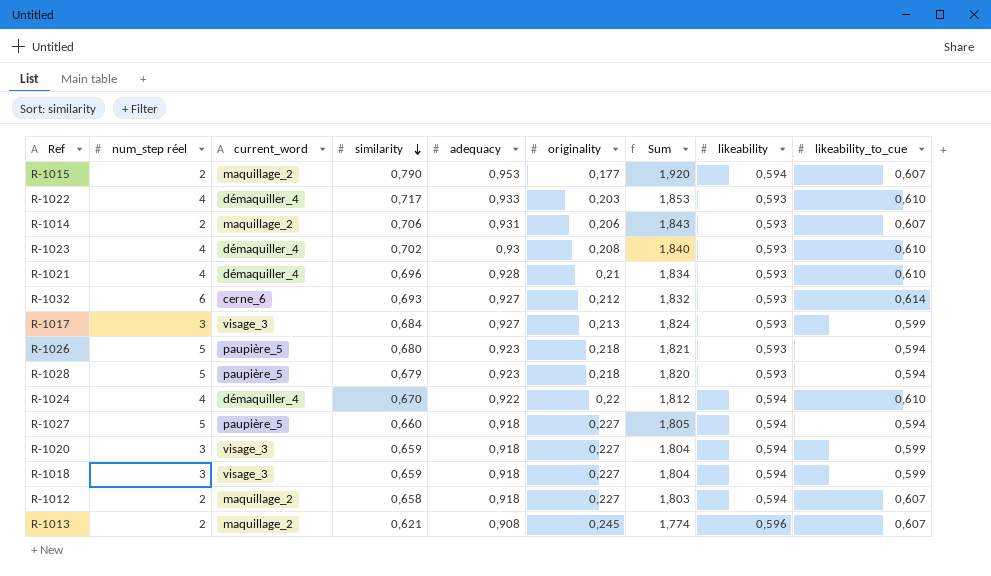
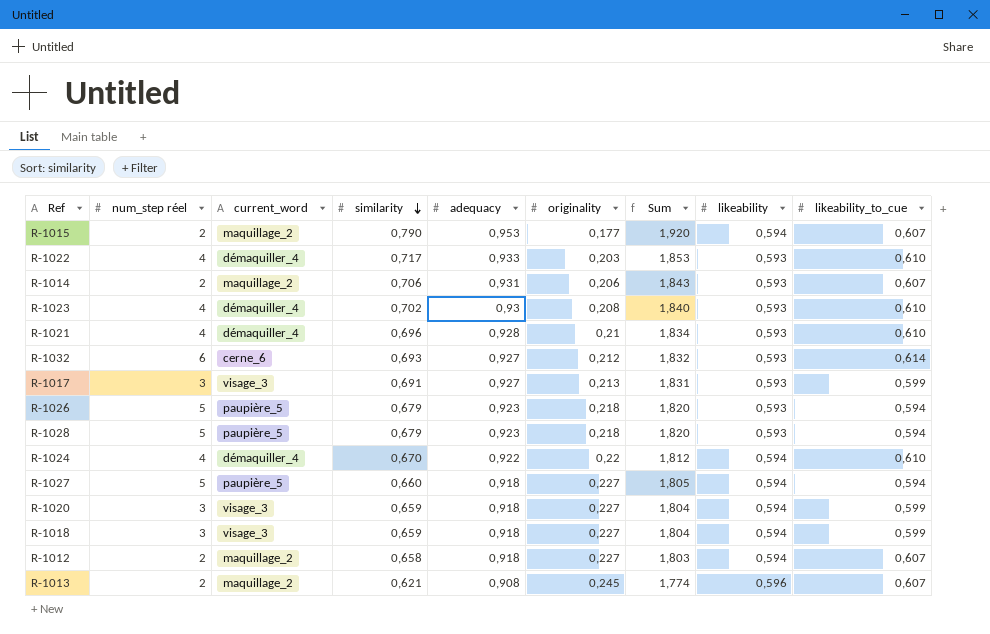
R-1017 | similarity: 0,684 -> 0,691
R-1017 | Sum: 1,824 -> 1,831
R-1026 | similarity: 0,680 -> 0,679
R-1026 | Sum: 1,821 -> 1,820

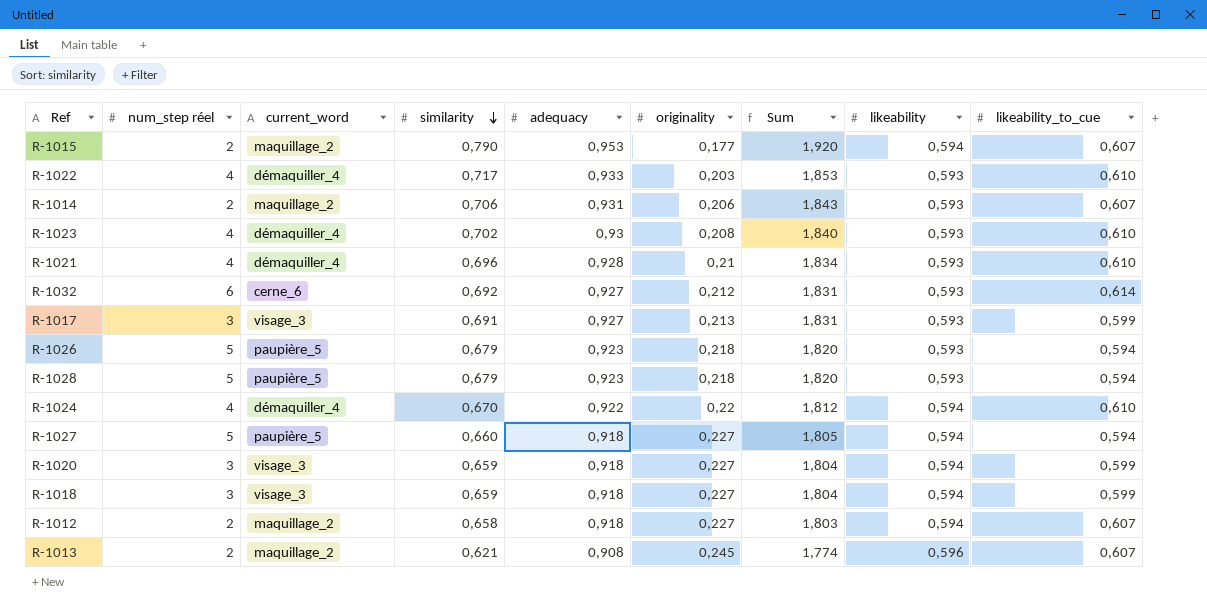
R-1032 | similarity: 0,693 -> 0,692
R-1032 | Sum: 1,832 -> 1,831

